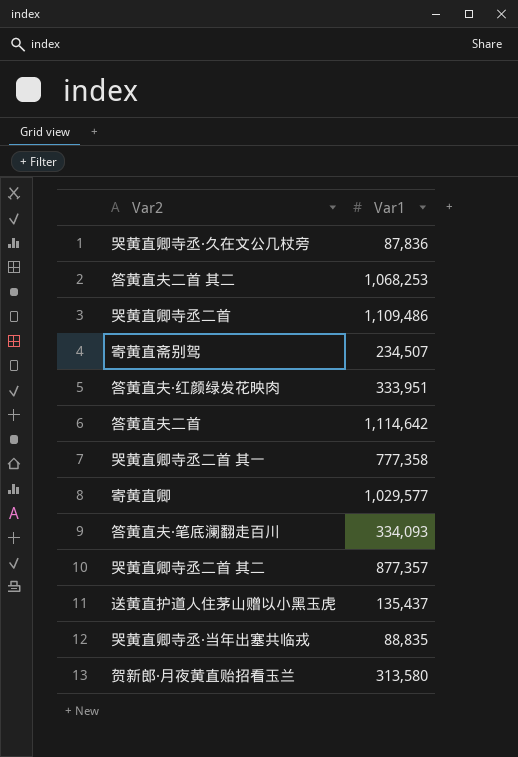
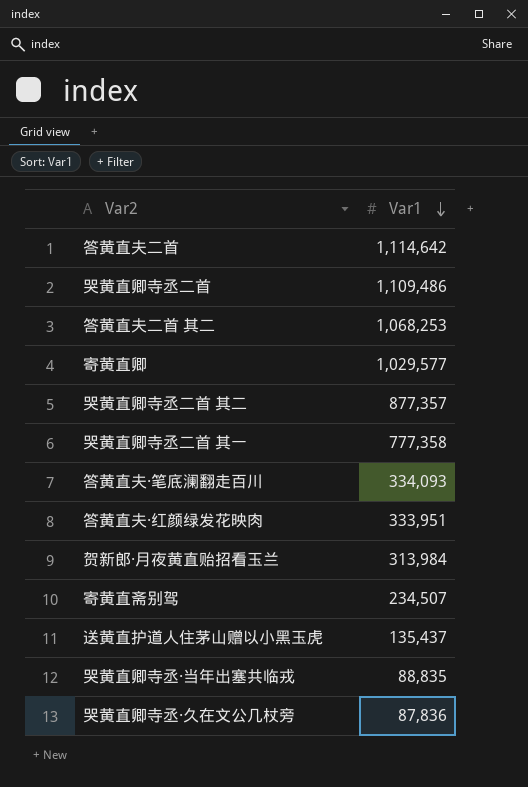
row order: none -> Var1 descending
贺新郎·月夜黄直贻招看玉兰 | Var1: 313,580 -> 313,984

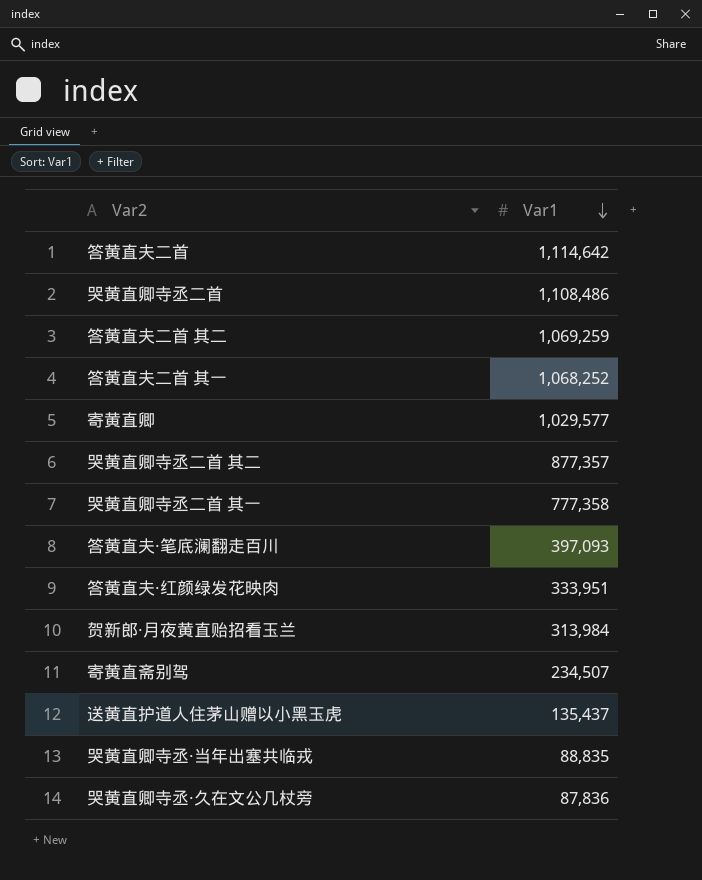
哭黄直卿寺丞二首 | Var1: 1,109,486 -> 1,108,486
答黄直夫二首 其二 | Var1: 1,068,253 -> 1,069,259
row 答黄直夫二首 其一: none -> 1,068,252
答黄直夫·笔底澜翻走百川 | Var1: 334,093 -> 397,093

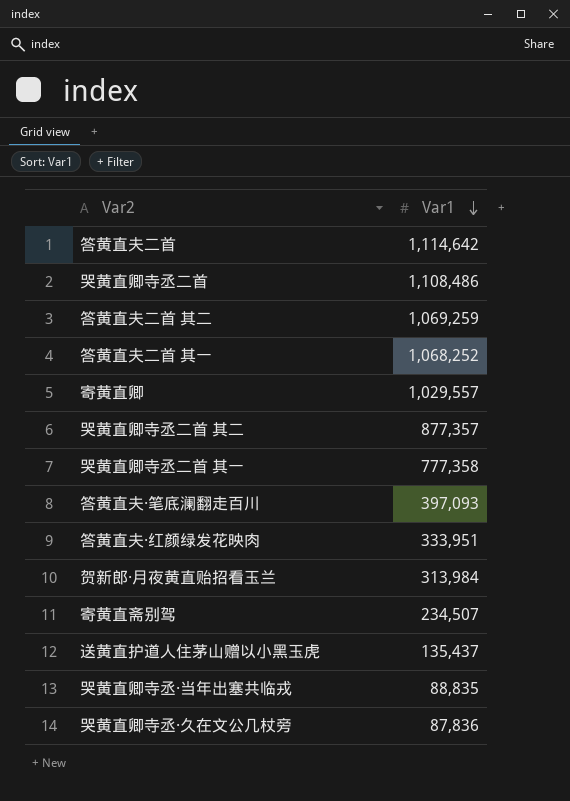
寄黄直卿 | Var1: 1,029,577 -> 1,029,557

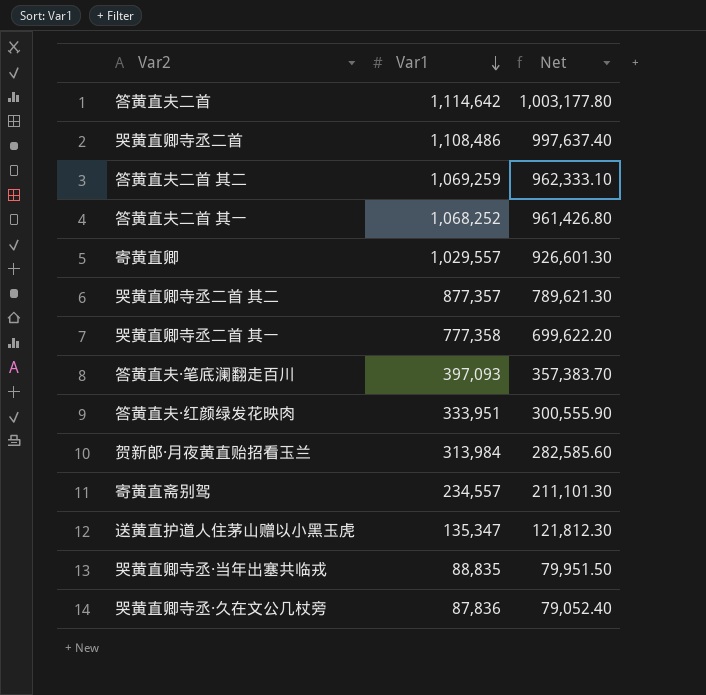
column Net | formula: none -> [Var1] * 0.9
寄黄直斋别驾 | Var1: 234,507 -> 234,557
送黄直护道人住茅山赠以小黑玉虎 | Var1: 135,437 -> 135,347

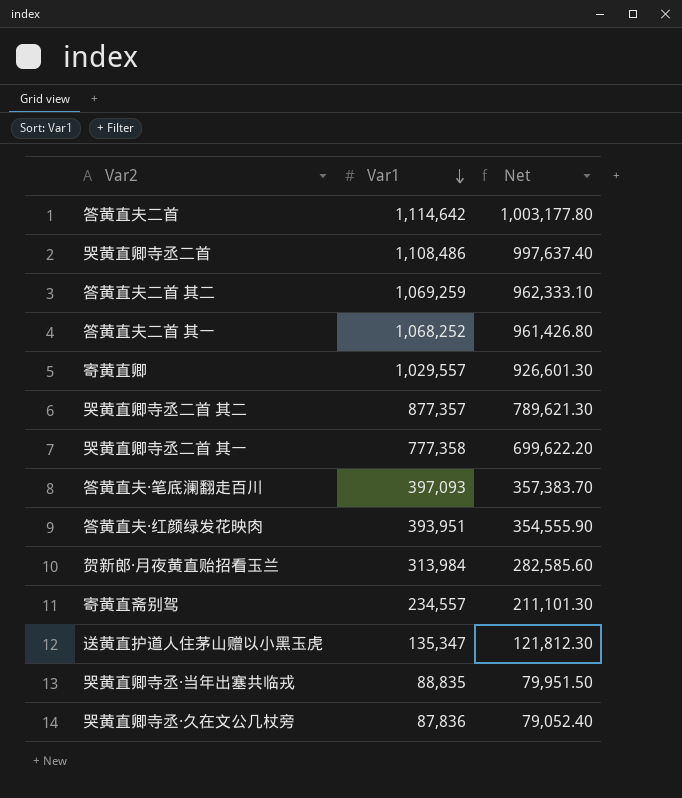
答黄直夫·红颜绿发花映肉 | Var1: 333,951 -> 393,951
答黄直夫·红颜绿发花映肉 | Net: 300,555.90 -> 354,555.90

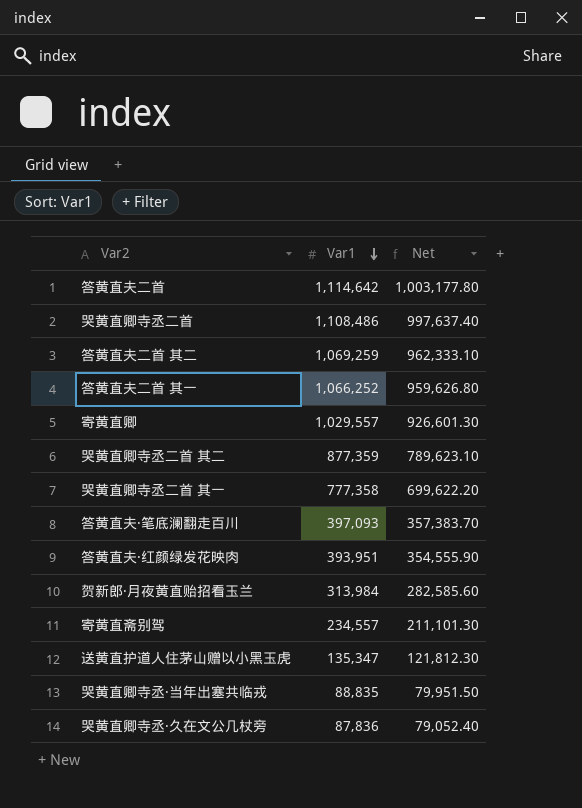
答黄直夫二首 其一 | Var1: 1,068,252 -> 1,066,252
答黄直夫二首 其一 | Net: 961,426.80 -> 959,626.80
哭黄直卿寺丞二首 其二 | Var1: 877,357 -> 877,359
哭黄直卿寺丞二首 其二 | Net: 789,621.30 -> 789,623.10

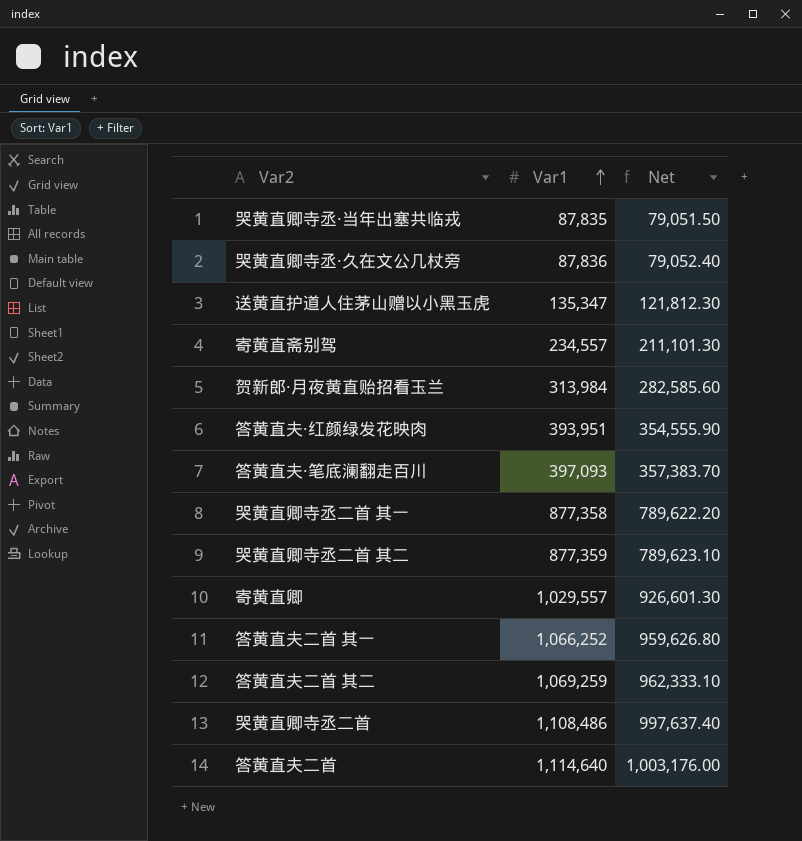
row order: Var1 descending -> Var1 ascending
哭黄直卿寺丞·当年出塞共临戎 | Var1: 88,835 -> 87,835
哭黄直卿寺丞·当年出塞共临戎 | Net: 79,951.50 -> 79,051.50
哭黄直卿寺丞二首 其一 | Var1: 777,358 -> 877,358
哭黄直卿寺丞二首 其一 | Net: 699,622.20 -> 789,622.20
答黄直夫二首 | Var1: 1,114,642 -> 1,114,640
答黄直夫二首 | Net: 1,003,177.80 -> 1,003,176.00

